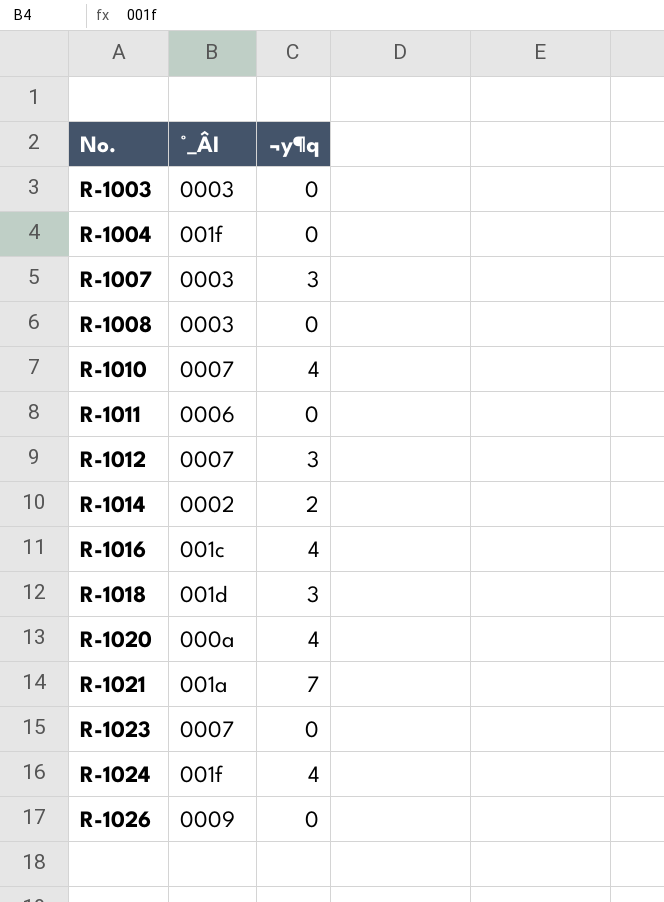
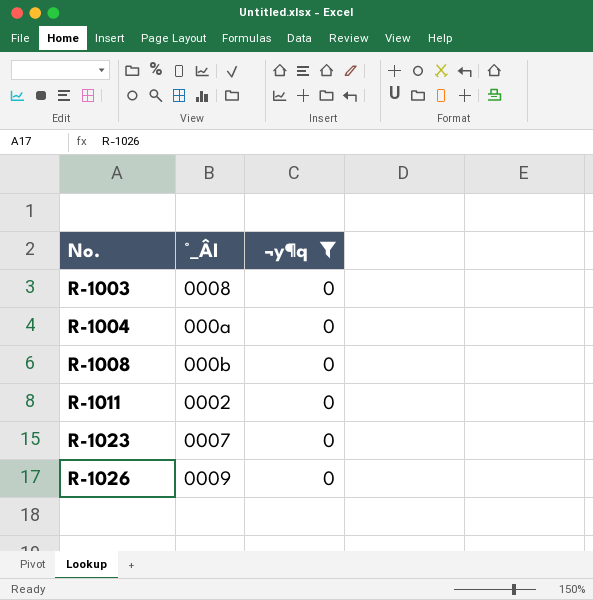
filter: none -> ¬y¶q = 0
R-1003 | °_ÂI: 0003 -> 0008
R-1004 | °_ÂI: 001f -> 000a
R-1008 | °_ÂI: 0003 -> 000b
R-1011 | °_ÂI: 0006 -> 0002

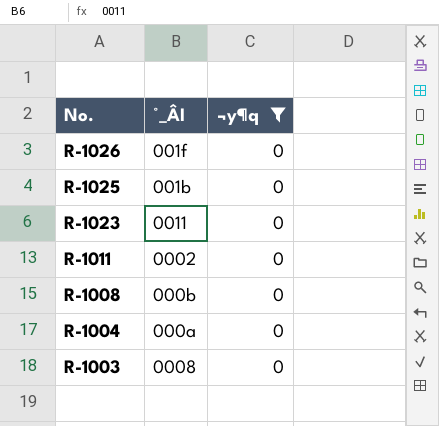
row order: No. ascending -> No. descending
R-1026 | °_ÂI: 0009 -> 001f
row R-1025: none -> 001b | 0
R-1023 | °_ÂI: 0007 -> 0011

